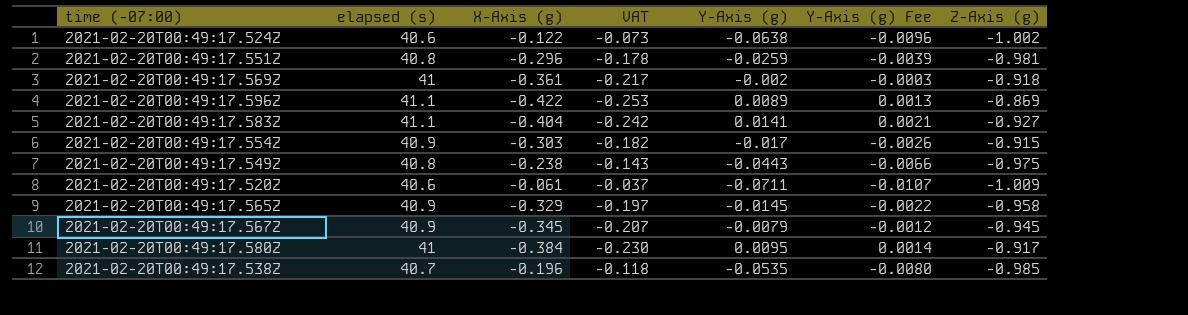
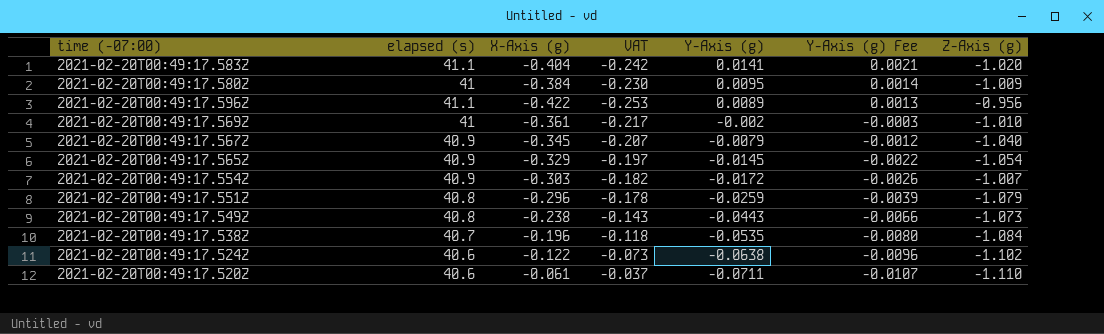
row order: none -> Y-Axis (g) descending
2021-02-20T00:49:17.583Z | Z-Axis (g): -0.927 -> -1.020
2021-02-20T00:49:17.580Z | Z-Axis (g): -0.917 -> -1.009
2021-02-20T00:49:17.596Z | Z-Axis (g): -0.869 -> -0.956
2021-02-20T00:49:17.569Z | Z-Axis (g): -0.918 -> -1.010
2021-02-20T00:49:17.567Z | Z-Axis (g): -0.945 -> -1.040
2021-02-20T00:49:17.565Z | Z-Axis (g): -0.958 -> -1.054
2021-02-20T00:49:17.554Z | Y-Axis (g): -0.017 -> -0.0172
2021-02-20T00:49:17.554Z | Z-Axis (g): -0.915 -> -1.007
2021-02-20T00:49:17.551Z | Z-Axis (g): -0.981 -> -1.079
2021-02-20T00:49:17.549Z | Z-Axis (g): -0.975 -> -1.073
2021-02-20T00:49:17.538Z | Z-Axis (g): -0.985 -> -1.084
2021-02-20T00:49:17.524Z | Z-Axis (g): -1.002 -> -1.102
2021-02-20T00:49:17.520Z | Z-Axis (g): -1.009 -> -1.110

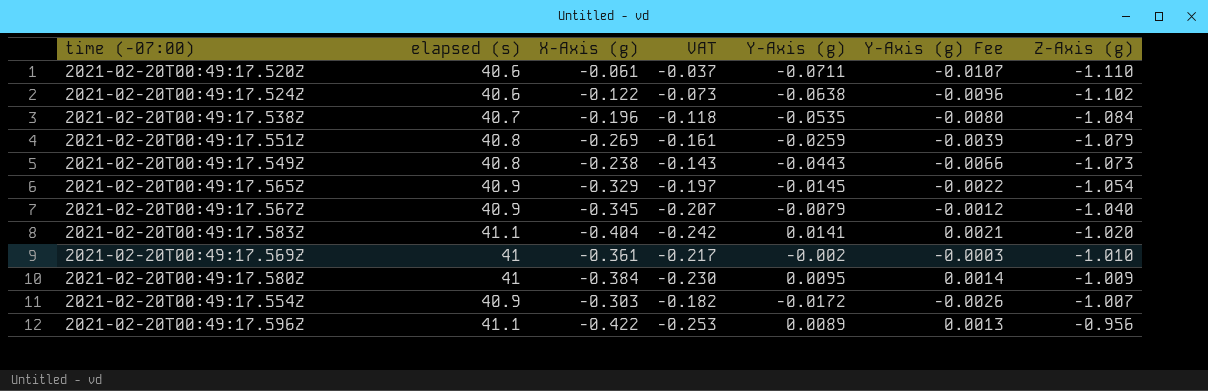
row order: Y-Axis (g) descending -> Z-Axis (g) ascending
2021-02-20T00:49:17.551Z | X-Axis (g): -0.296 -> -0.269
2021-02-20T00:49:17.551Z | VAT: -0.178 -> -0.161

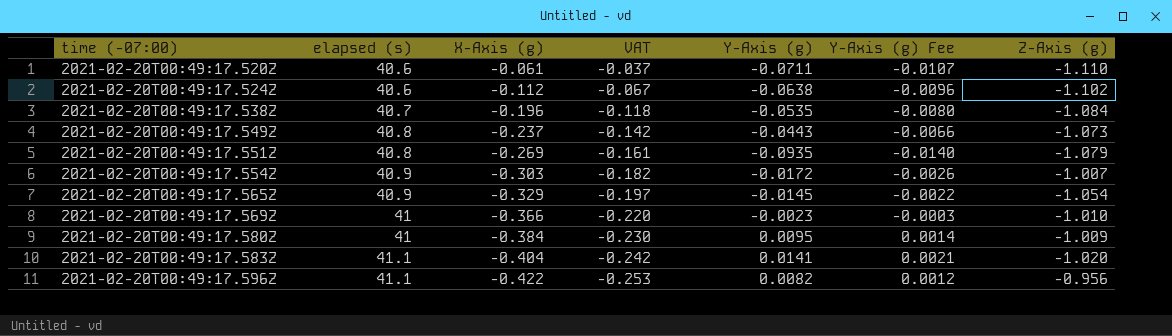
row order: Z-Axis (g) ascending -> time (-07:00) ascending
row 2021-02-20T00:49:17.567Z: 40.9 | -0.345 | -0.207 | -0.0079 | -0.0012 | -1.040 -> none
2021-02-20T00:49:17.524Z | X-Axis (g): -0.122 -> -0.112
2021-02-20T00:49:17.524Z | VAT: -0.073 -> -0.067
2021-02-20T00:49:17.549Z | X-Axis (g): -0.238 -> -0.237
2021-02-20T00:49:17.549Z | VAT: -0.143 -> -0.142
2021-02-20T00:49:17.551Z | Y-Axis (g): -0.0259 -> -0.0935
2021-02-20T00:49:17.551Z | Y-Axis (g) Fee: -0.0039 -> -0.0140
2021-02-20T00:49:17.569Z | X-Axis (g): -0.361 -> -0.366
2021-02-20T00:49:17.569Z | VAT: -0.217 -> -0.220
2021-02-20T00:49:17.569Z | Y-Axis (g): -0.002 -> -0.0023
2021-02-20T00:49:17.596Z | Y-Axis (g): 0.0089 -> 0.0082
2021-02-20T00:49:17.596Z | Y-Axis (g) Fee: 0.0013 -> 0.0012

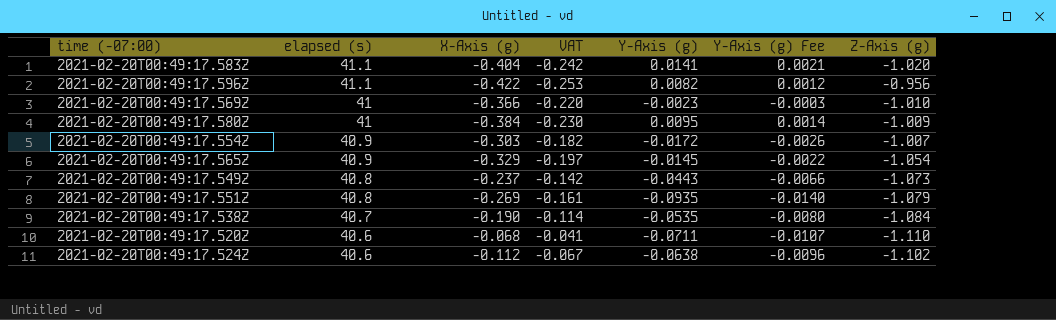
row order: time (-07:00) ascending -> elapsed (s) descending
2021-02-20T00:49:17.538Z | X-Axis (g): -0.196 -> -0.190
2021-02-20T00:49:17.538Z | VAT: -0.118 -> -0.114
2021-02-20T00:49:17.520Z | X-Axis (g): -0.061 -> -0.068
2021-02-20T00:49:17.520Z | VAT: -0.037 -> -0.041

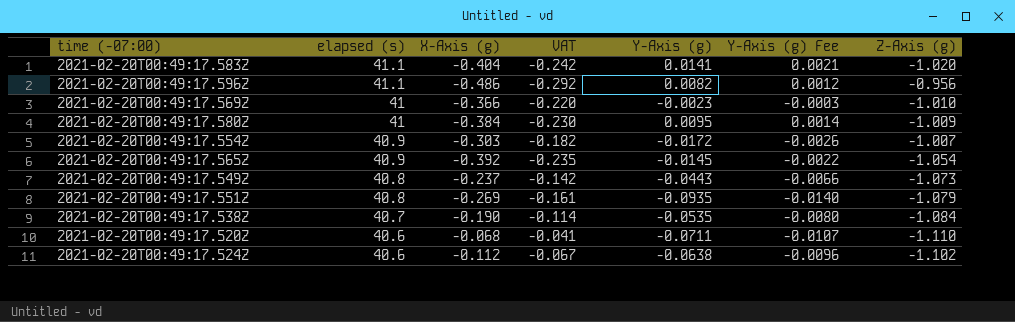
2021-02-20T00:49:17.596Z | X-Axis (g): -0.422 -> -0.486
2021-02-20T00:49:17.596Z | VAT: -0.253 -> -0.292
2021-02-20T00:49:17.565Z | X-Axis (g): -0.329 -> -0.392
2021-02-20T00:49:17.565Z | VAT: -0.197 -> -0.235

